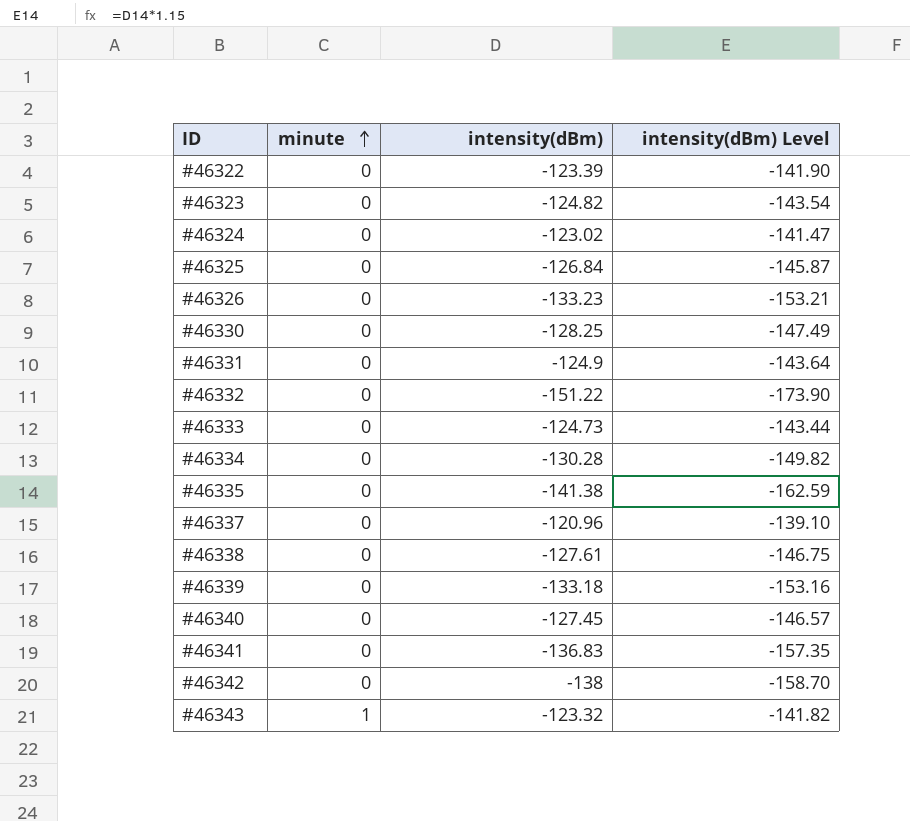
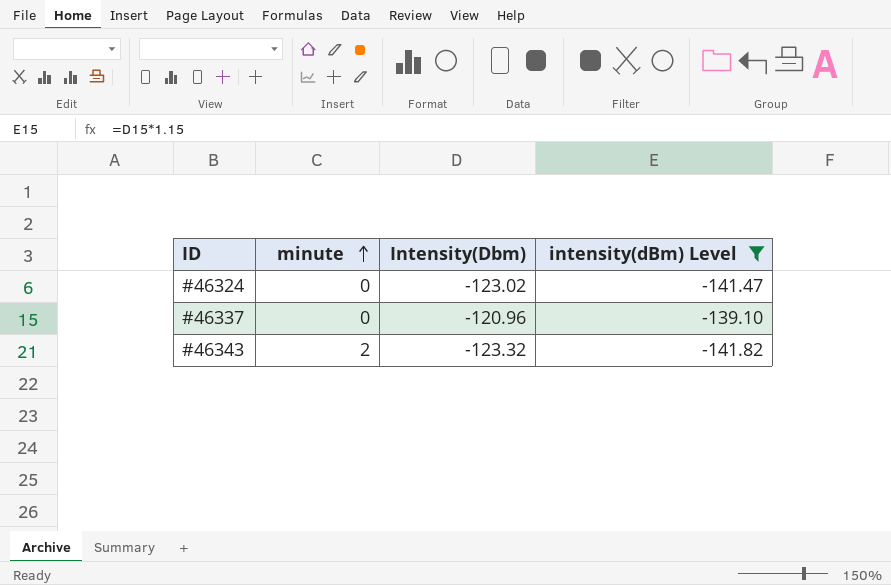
filter: none -> intensity(dBm) Level >= -141.82
column name: intensity(dBm) -> Intensity(Dbm)
#46343 | minute: 1 -> 2

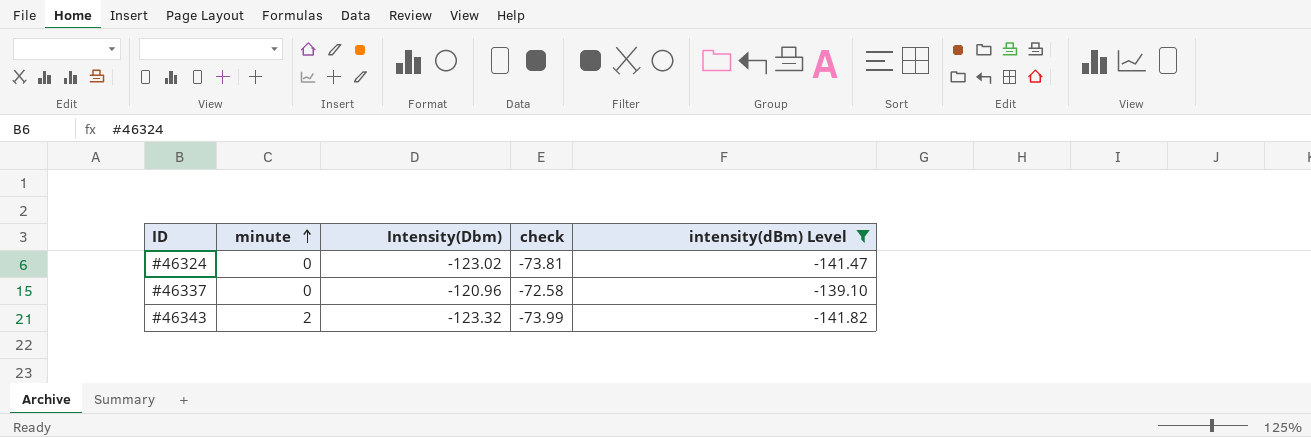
column check | formula: none -> [Intensity(Dbm)] * 0.6

